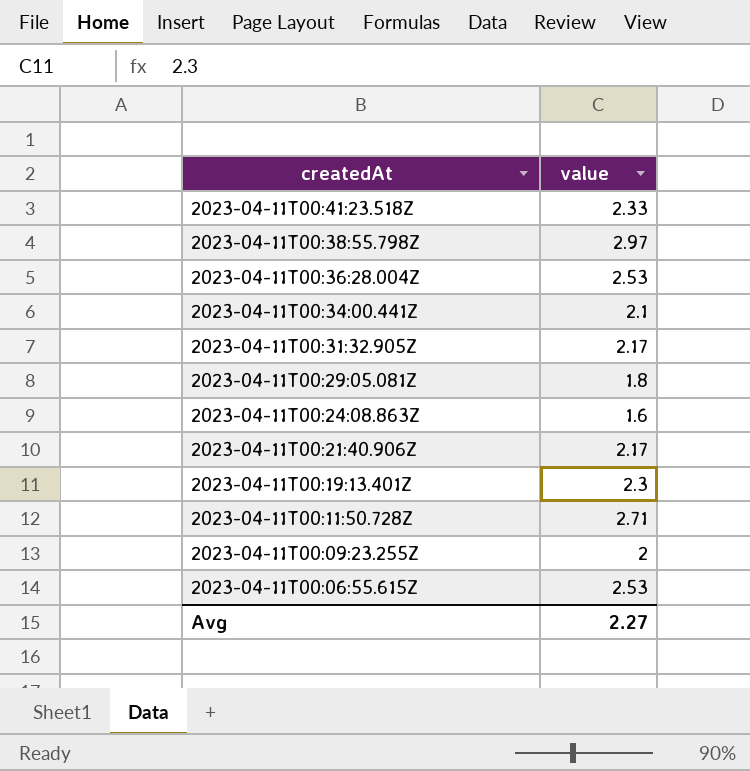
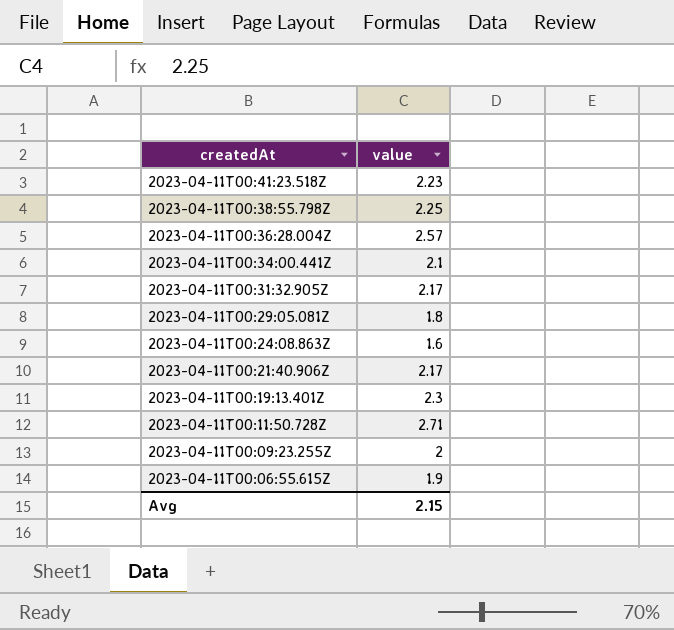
2023-04-11T00:41:23.518Z | value: 2.33 -> 2.23
2023-04-11T00:38:55.798Z | value: 2.97 -> 2.25
2023-04-11T00:36:28.004Z | value: 2.53 -> 2.57
2023-04-11T00:06:55.615Z | value: 2.53 -> 1.9
Avg | value: 2.27 -> 2.15

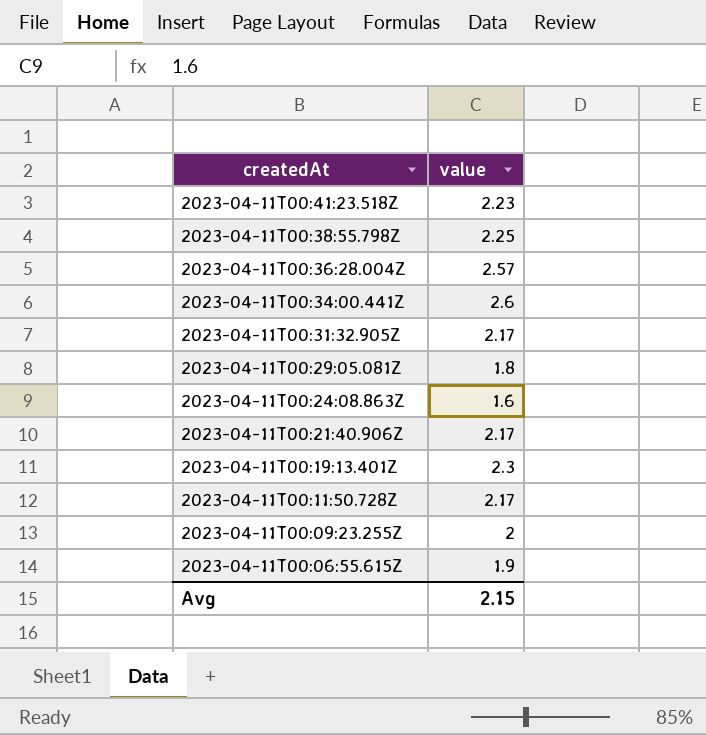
2023-04-11T00:34:00.441Z | value: 2.1 -> 2.6
2023-04-11T00:11:50.728Z | value: 2.71 -> 2.17

